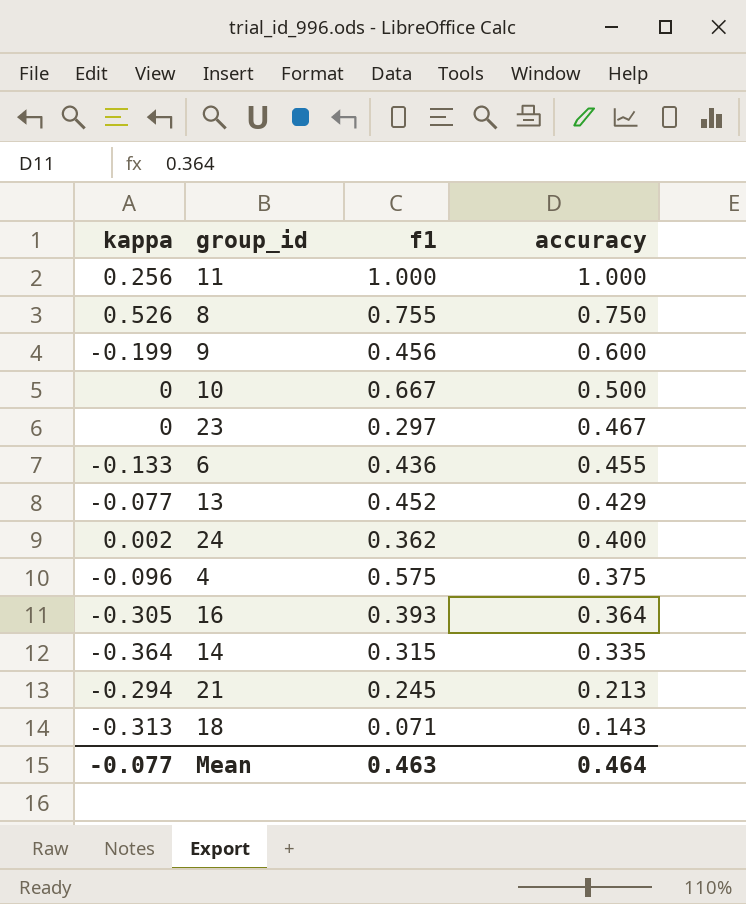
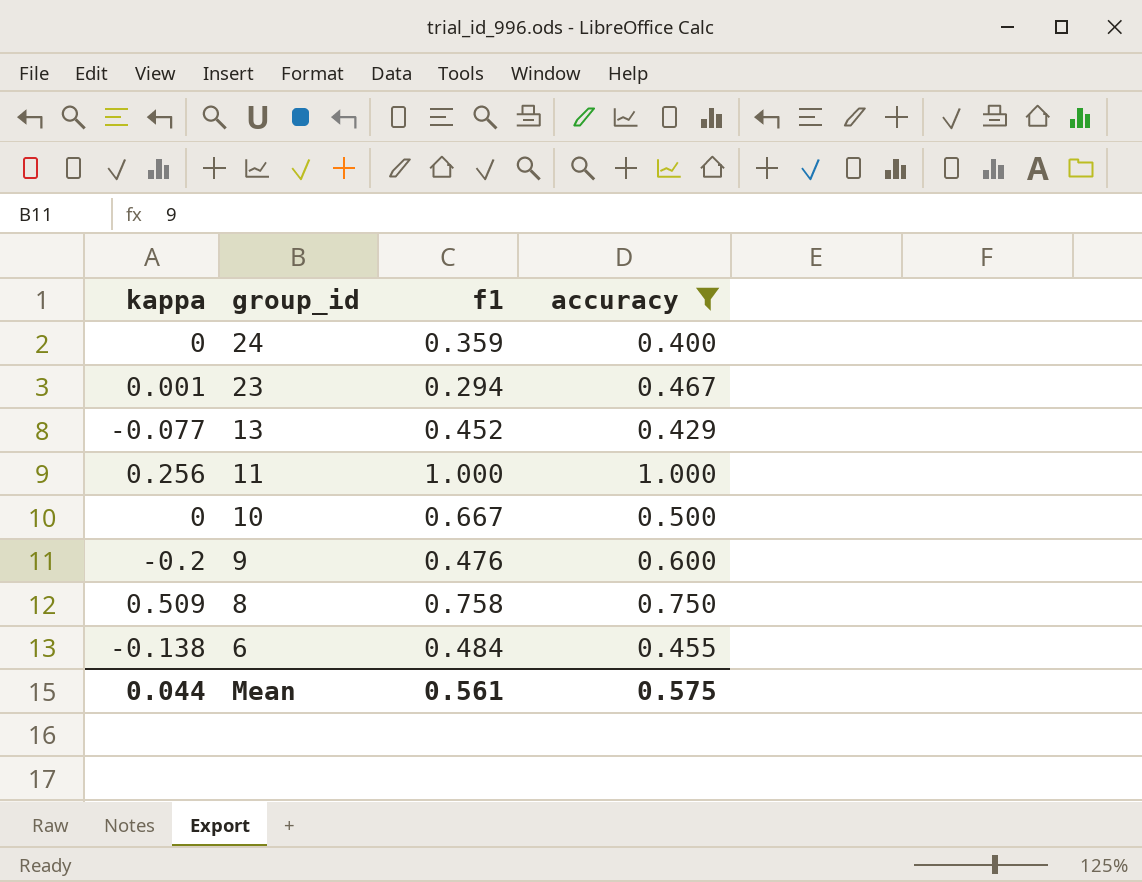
filter: none -> accuracy >= 0.400
row order: accuracy descending -> group_id descending
24 | kappa: 0.002 -> 0
24 | f1: 0.362 -> 0.359
23 | kappa: 0 -> 0.001
23 | f1: 0.297 -> 0.294
9 | kappa: -0.199 -> -0.2
9 | f1: 0.456 -> 0.476
8 | kappa: 0.526 -> 0.509
8 | f1: 0.755 -> 0.758
6 | kappa: -0.133 -> -0.138
6 | f1: 0.436 -> 0.484
Mean | kappa: -0.077 -> 0.044
Mean | f1: 0.463 -> 0.561
Mean | accuracy: 0.464 -> 0.575

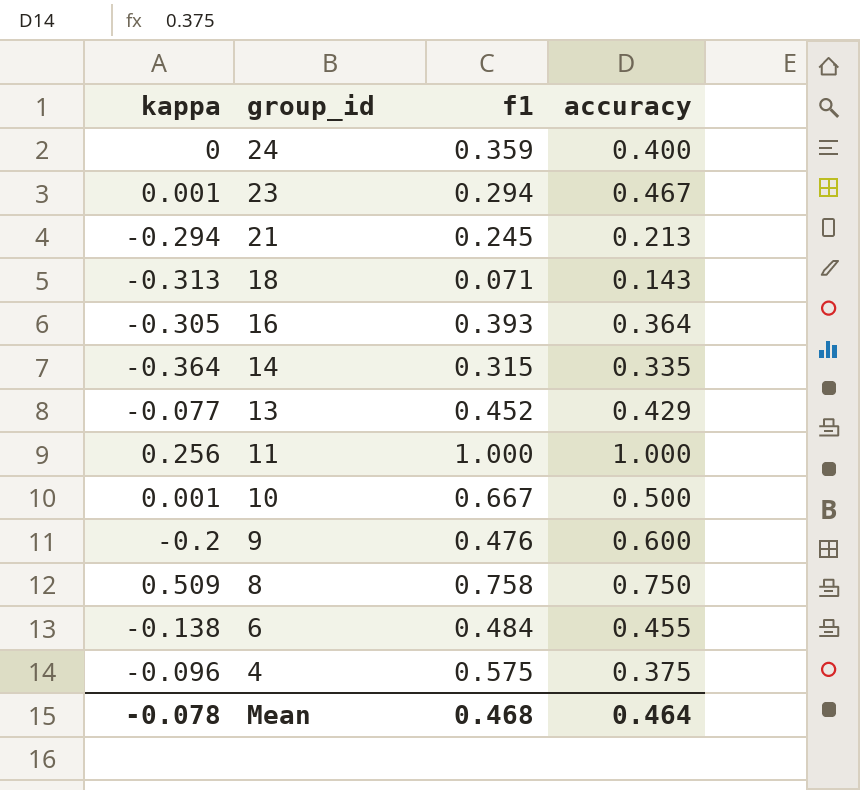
filter: accuracy >= 0.400 -> none
10 | kappa: 0 -> 0.001
Mean | kappa: 0.044 -> -0.078
Mean | f1: 0.561 -> 0.468
Mean | accuracy: 0.575 -> 0.464

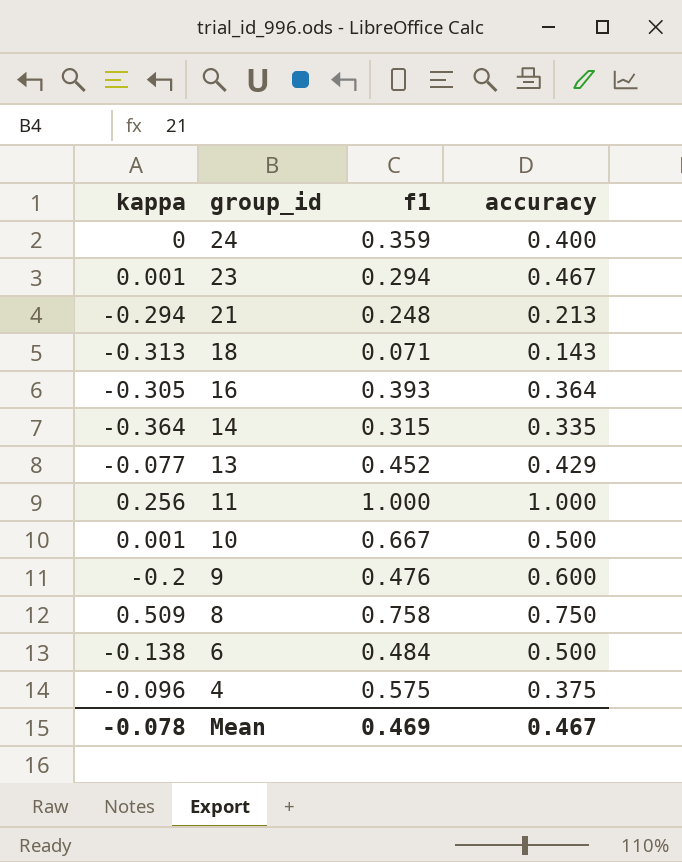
21 | f1: 0.245 -> 0.248
6 | accuracy: 0.455 -> 0.500
Mean | f1: 0.468 -> 0.469
Mean | accuracy: 0.464 -> 0.467

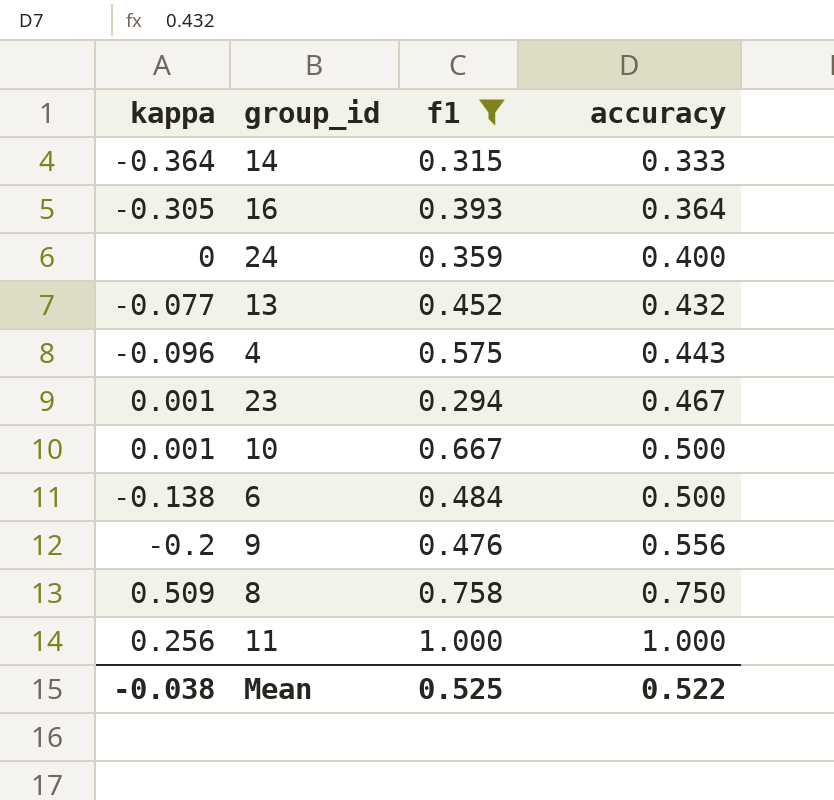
filter: none -> f1 >= 0.294
row order: group_id descending -> accuracy ascending
14 | accuracy: 0.335 -> 0.333
13 | accuracy: 0.429 -> 0.432
4 | accuracy: 0.375 -> 0.443
9 | accuracy: 0.600 -> 0.556
Mean | kappa: -0.078 -> -0.038
Mean | f1: 0.469 -> 0.525
Mean | accuracy: 0.467 -> 0.522

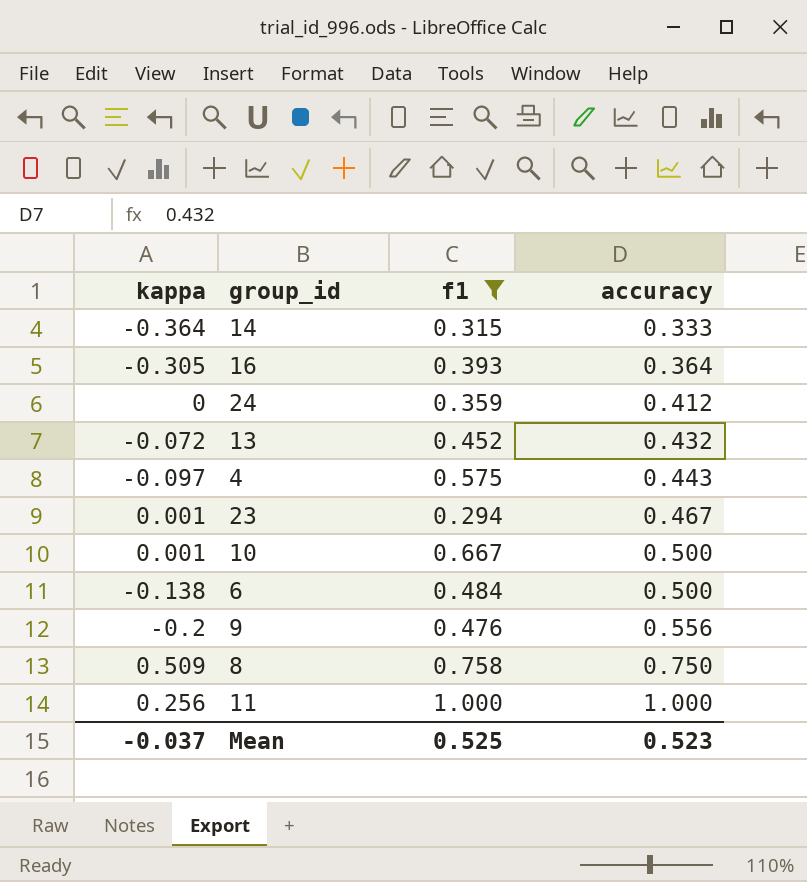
24 | accuracy: 0.400 -> 0.412
13 | kappa: -0.077 -> -0.072
4 | kappa: -0.096 -> -0.097
Mean | kappa: -0.038 -> -0.037
Mean | accuracy: 0.522 -> 0.523

